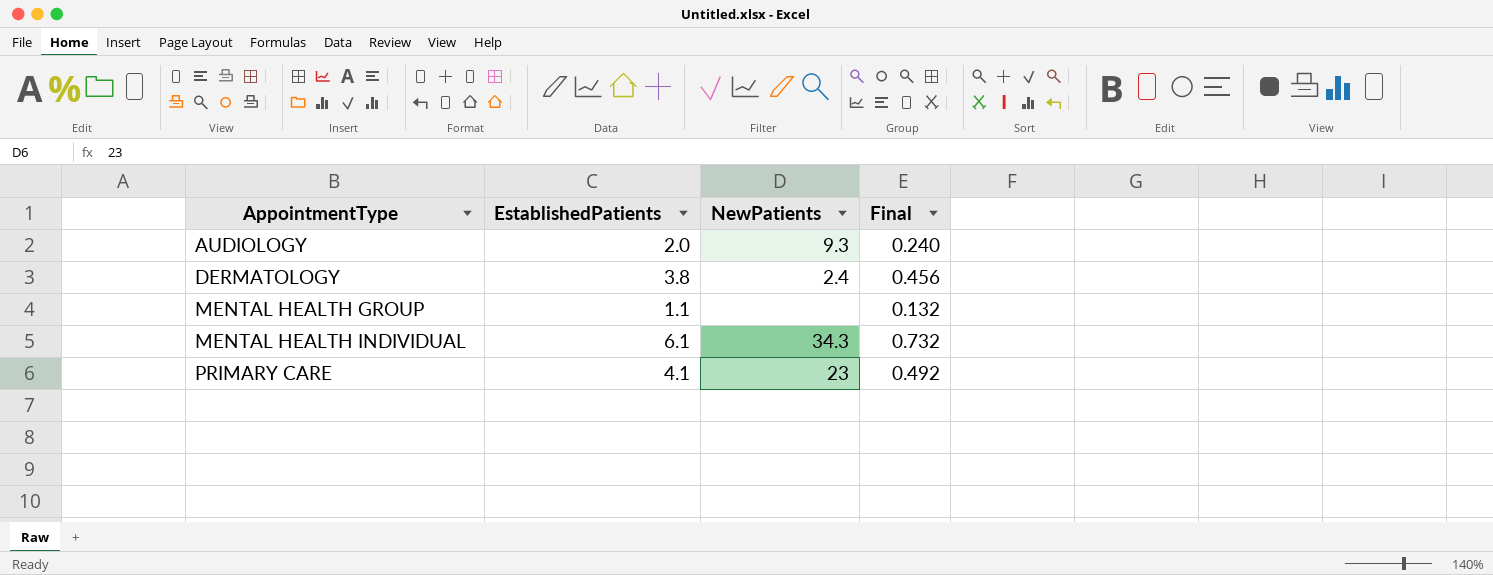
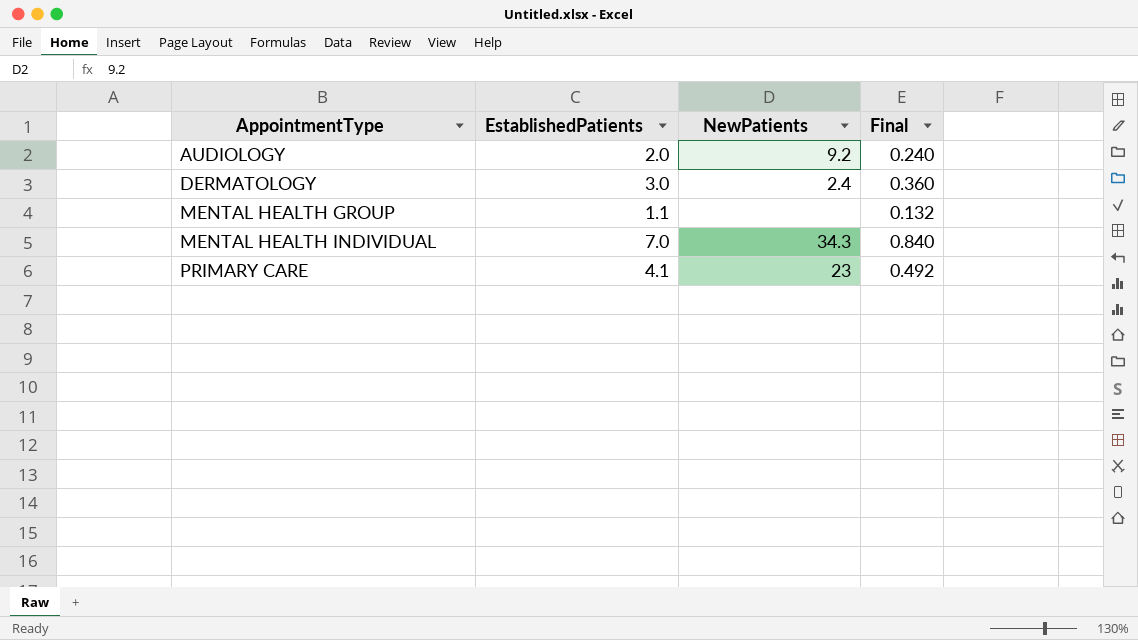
AUDIOLOGY | NewPatients: 9.3 -> 9.2
DERMATOLOGY | EstablishedPatients: 3.8 -> 3.0
DERMATOLOGY | Final: 0.456 -> 0.360
MENTAL HEALTH INDIVIDUAL | EstablishedPatients: 6.1 -> 7.0
MENTAL HEALTH INDIVIDUAL | Final: 0.732 -> 0.840

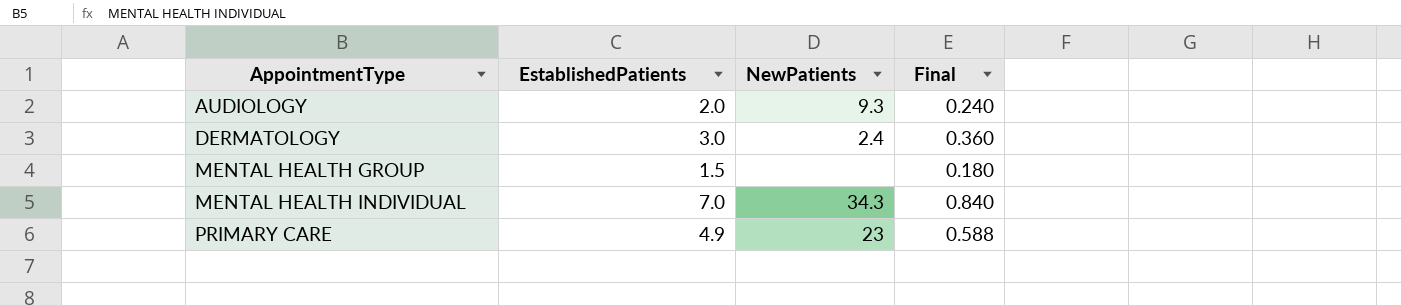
AUDIOLOGY | NewPatients: 9.2 -> 9.3
MENTAL HEALTH GROUP | EstablishedPatients: 1.1 -> 1.5
MENTAL HEALTH GROUP | Final: 0.132 -> 0.180
PRIMARY CARE | EstablishedPatients: 4.1 -> 4.9
PRIMARY CARE | Final: 0.492 -> 0.588

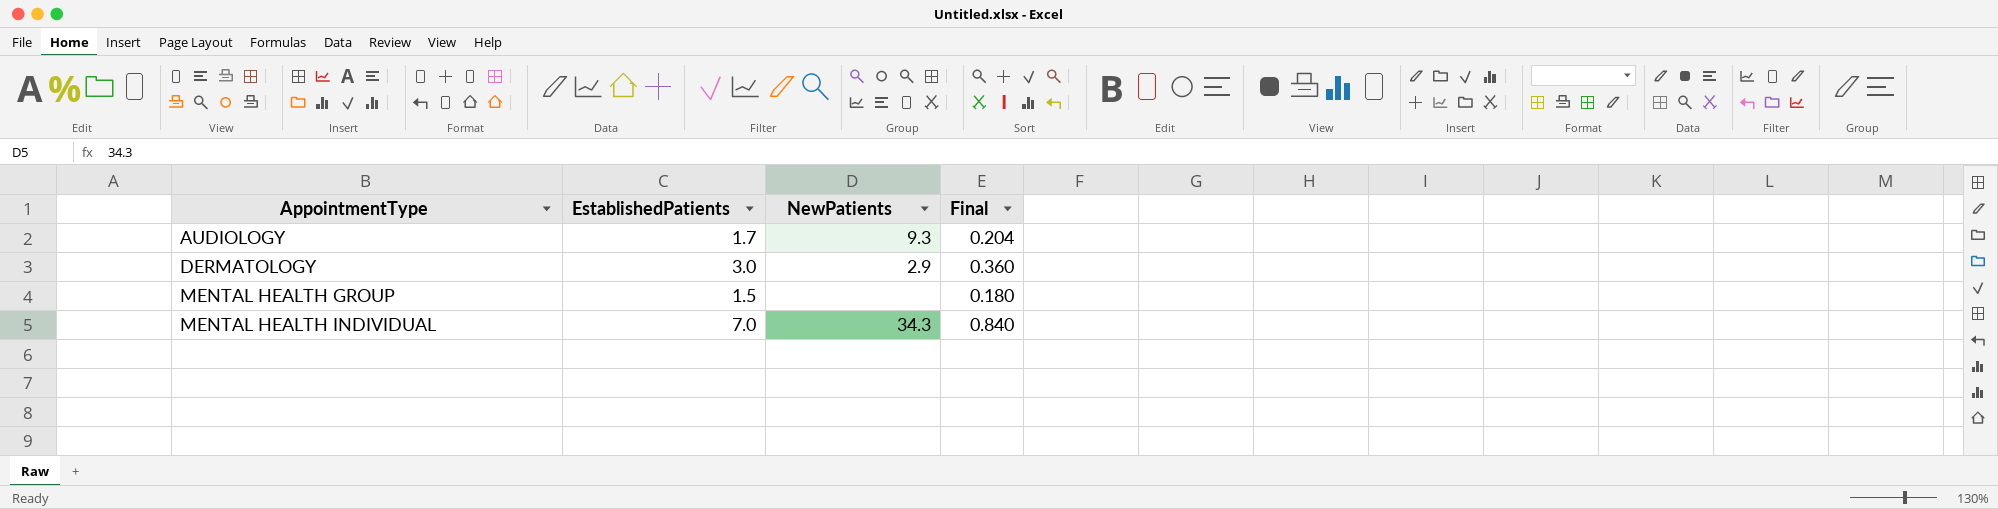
row PRIMARY CARE: 4.9 | 23 | 0.588 -> none
AUDIOLOGY | EstablishedPatients: 2.0 -> 1.7
AUDIOLOGY | Final: 0.240 -> 0.204
DERMATOLOGY | NewPatients: 2.4 -> 2.9

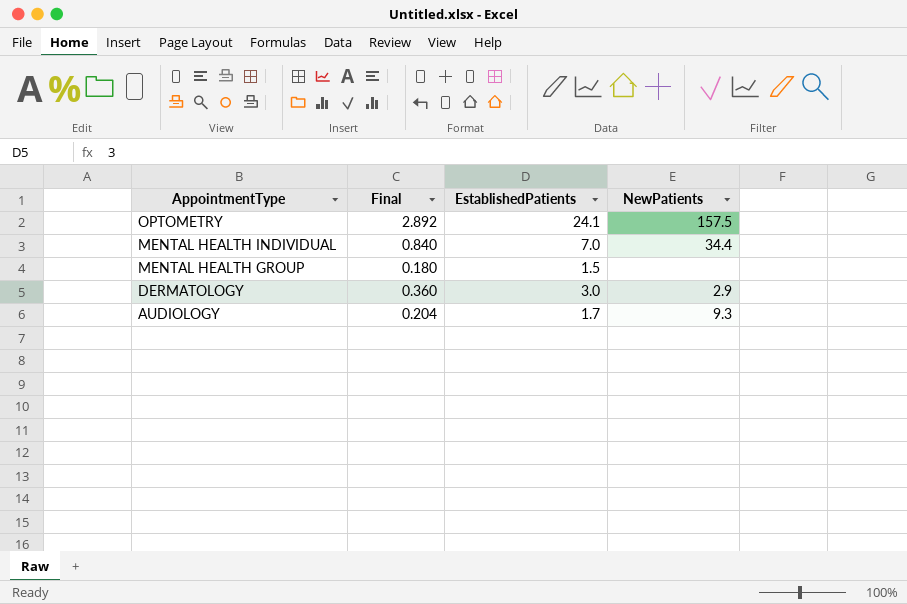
row order: AppointmentType ascending -> AppointmentType descending
column Final | position: 4 -> 2
row OPTOMETRY: none -> 2.892 | 24.1 | 157.5
MENTAL HEALTH INDIVIDUAL | NewPatients: 34.3 -> 34.4

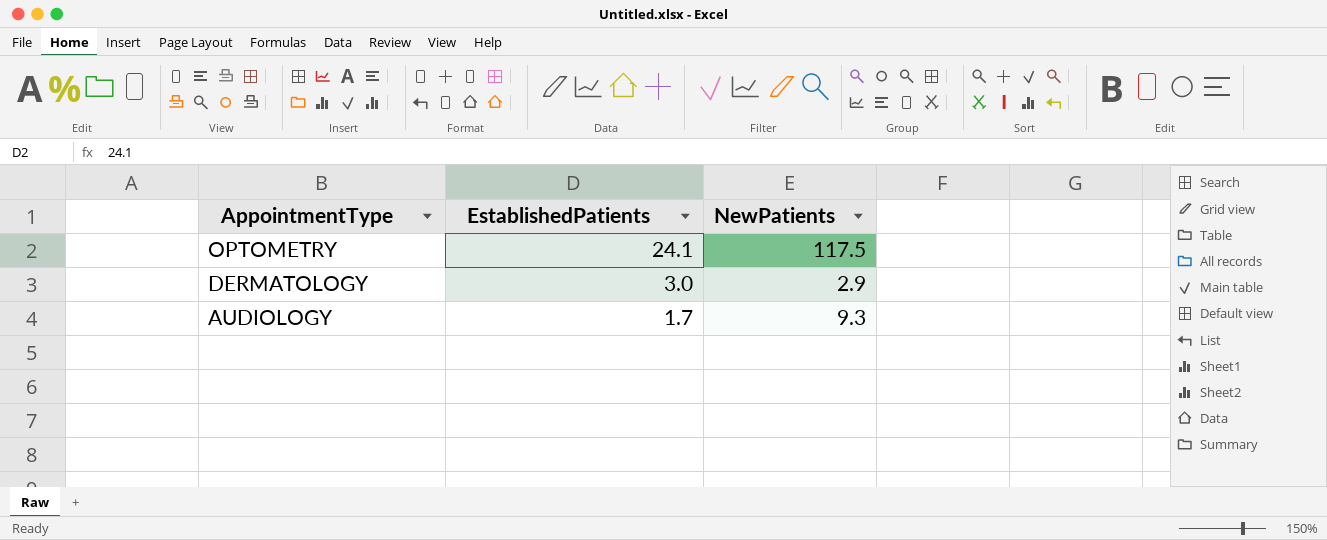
column Final | formula: [EstablishedPatients] * 0.12 -> none
row MENTAL HEALTH INDIVIDUAL: 0.840 | 7.0 | 34.4 -> none
row MENTAL HEALTH GROUP: 0.180 | 1.5 | none -> none
OPTOMETRY | NewPatients: 157.5 -> 117.5

